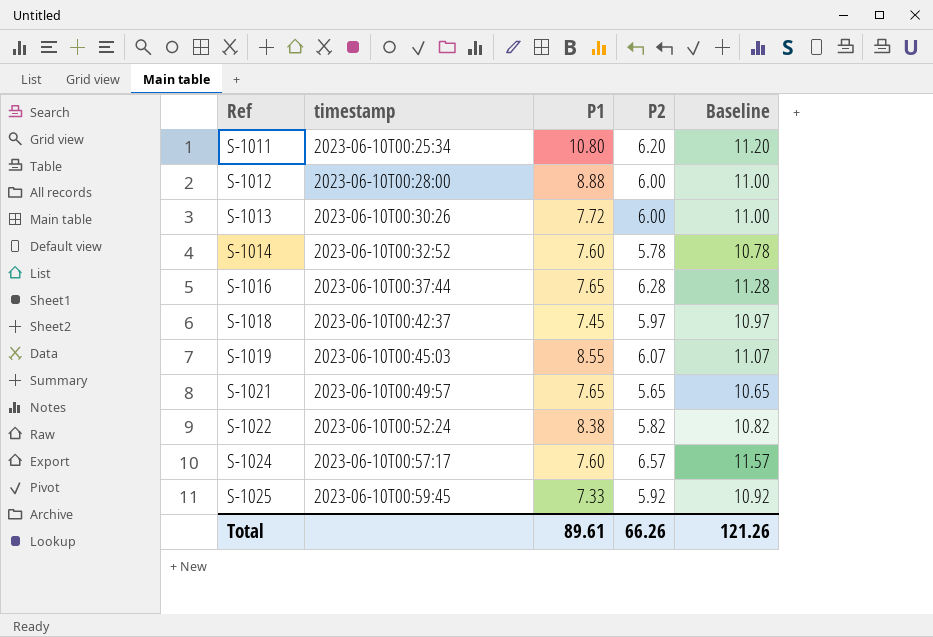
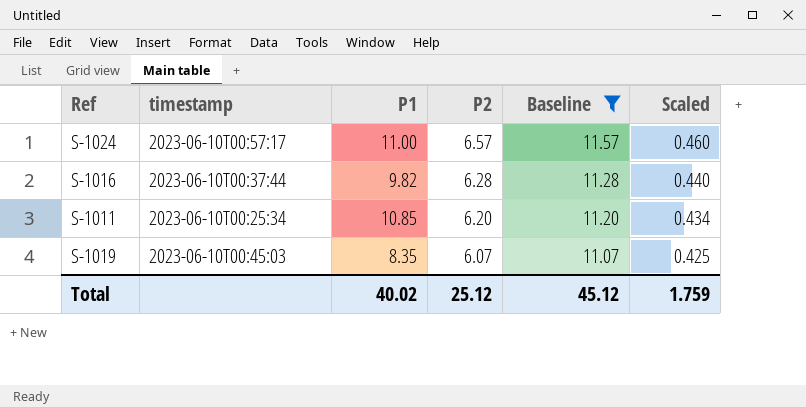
filter: none -> Baseline >= 11.07
row order: Ref ascending -> P2 descending
column Scaled | formula: none -> [P2] * 0.07
S-1024 | P1: 7.60 -> 11.00
S-1016 | P1: 7.65 -> 9.82
S-1011 | P1: 10.80 -> 10.85
S-1019 | P1: 8.55 -> 8.35
Total | P1: 89.61 -> 40.02
Total | P2: 66.26 -> 25.12
Total | Baseline: 121.26 -> 45.12

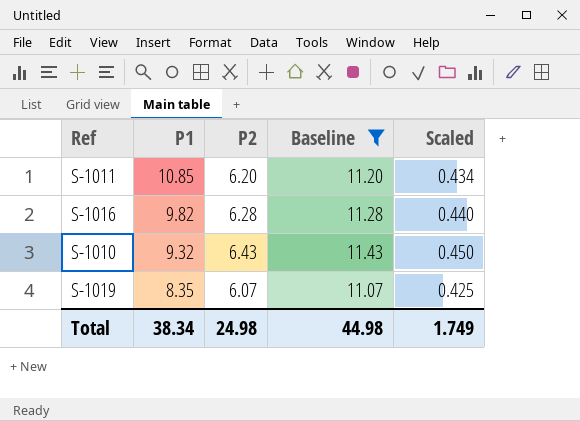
row order: P2 descending -> P1 descending
column timestamp | position: 2 -> none
row S-1024: 2023-06-10T00:57:17 | 11.00 | 6.57 | 11.57 | 0.460 -> none
row S-1010: none -> 9.32 | 6.43 | 11.43 | 0.450
Total | P1: 40.02 -> 38.34
Total | P2: 25.12 -> 24.98
Total | Baseline: 45.12 -> 44.98
Total | Scaled: 1.759 -> 1.749

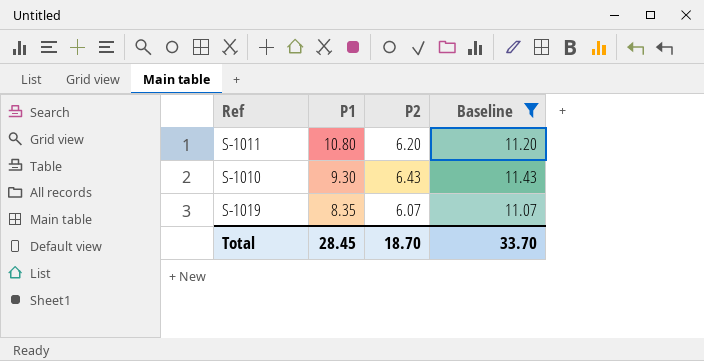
column Scaled | formula: [P2] * 0.07 -> none
row S-1016: 9.82 | 6.28 | 11.28 | 0.440 -> none
S-1011 | P1: 10.85 -> 10.80
S-1010 | P1: 9.32 -> 9.30
Total | P1: 38.34 -> 28.45
Total | P2: 24.98 -> 18.70
Total | Baseline: 44.98 -> 33.70

